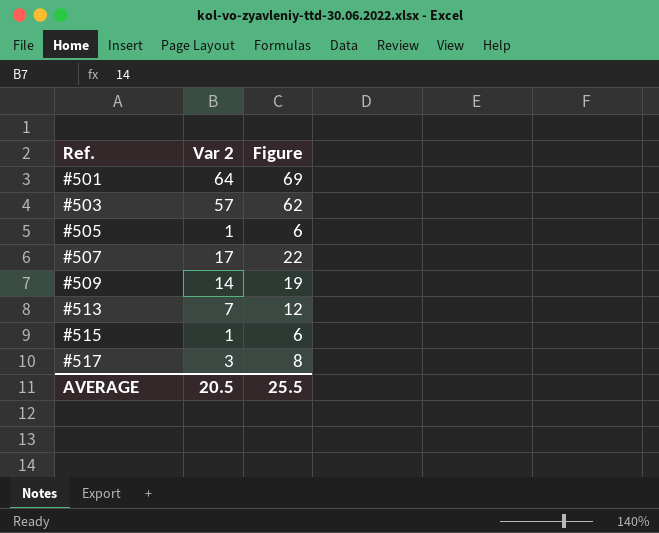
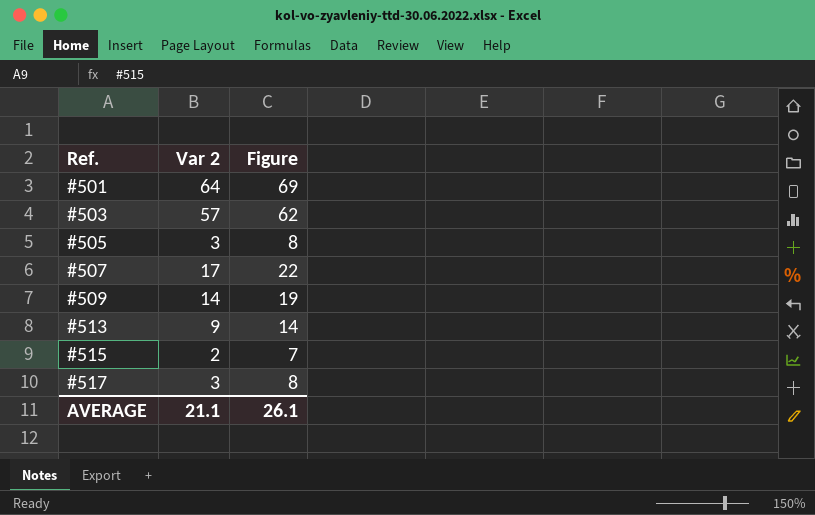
#505 | Var 2: 1 -> 3
#505 | Figure: 6 -> 8
#513 | Var 2: 7 -> 9
#513 | Figure: 12 -> 14
#515 | Var 2: 1 -> 2
#515 | Figure: 6 -> 7
AVERAGE | Var 2: 20.5 -> 21.1
AVERAGE | Figure: 25.5 -> 26.1

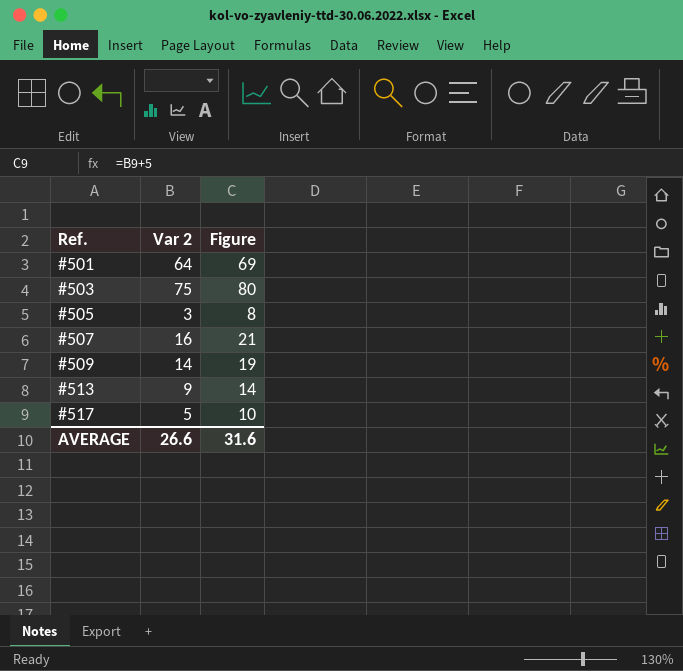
row #515: 2 | 7 -> none
#503 | Var 2: 57 -> 75
#503 | Figure: 62 -> 80
#507 | Var 2: 17 -> 16
#507 | Figure: 22 -> 21
#517 | Var 2: 3 -> 5
#517 | Figure: 8 -> 10
AVERAGE | Var 2: 21.1 -> 26.6
AVERAGE | Figure: 26.1 -> 31.6

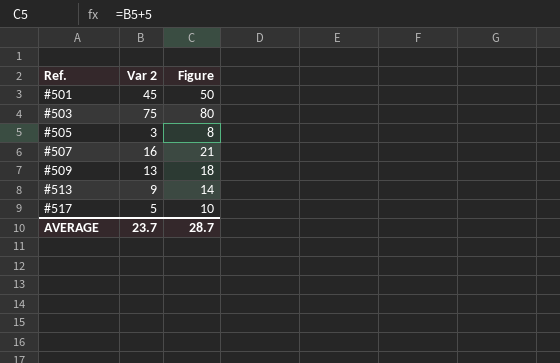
#501 | Var 2: 64 -> 45
#501 | Figure: 69 -> 50
#509 | Var 2: 14 -> 13
#509 | Figure: 19 -> 18
AVERAGE | Var 2: 26.6 -> 23.7
AVERAGE | Figure: 31.6 -> 28.7

